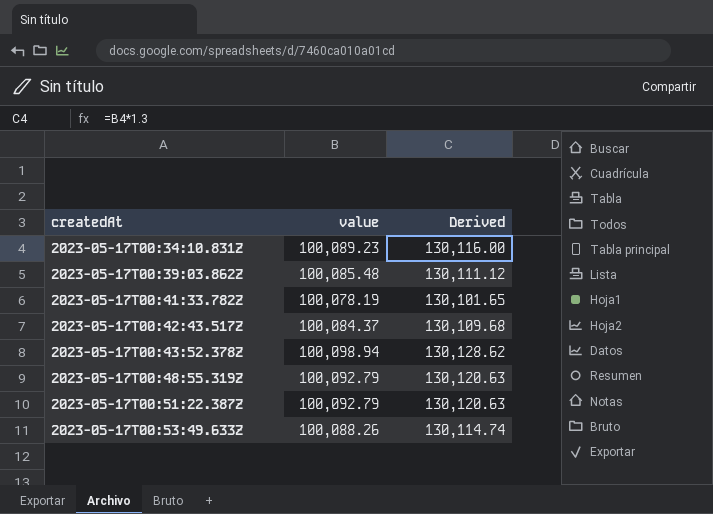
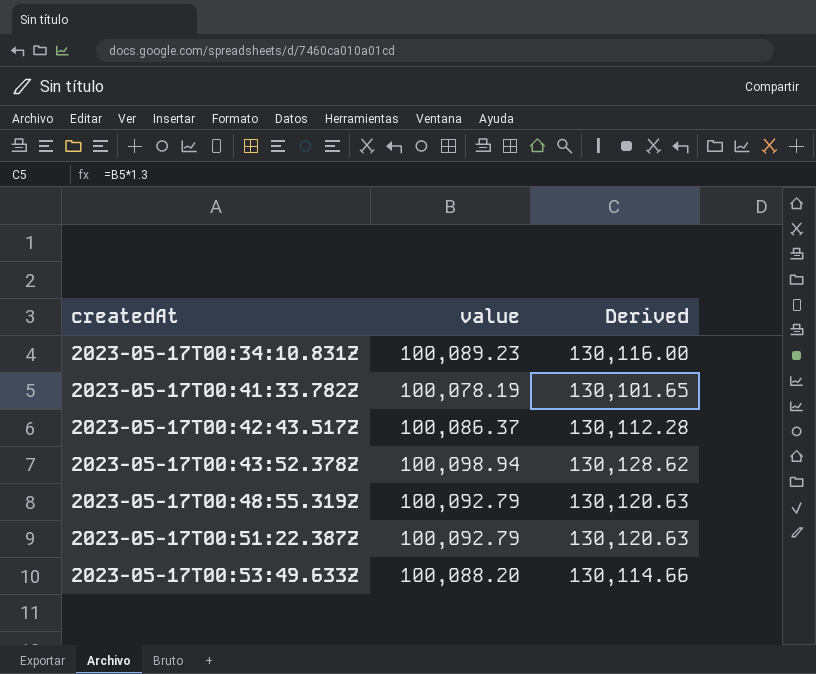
row 2023-05-17T00:39:03.862Z: 100,085.48 | 130,111.12 -> none
2023-05-17T00:42:43.517Z | value: 100,084.37 -> 100,086.37
2023-05-17T00:42:43.517Z | Derived: 130,109.68 -> 130,112.28
2023-05-17T00:53:49.633Z | value: 100,088.26 -> 100,088.20
2023-05-17T00:53:49.633Z | Derived: 130,114.74 -> 130,114.66

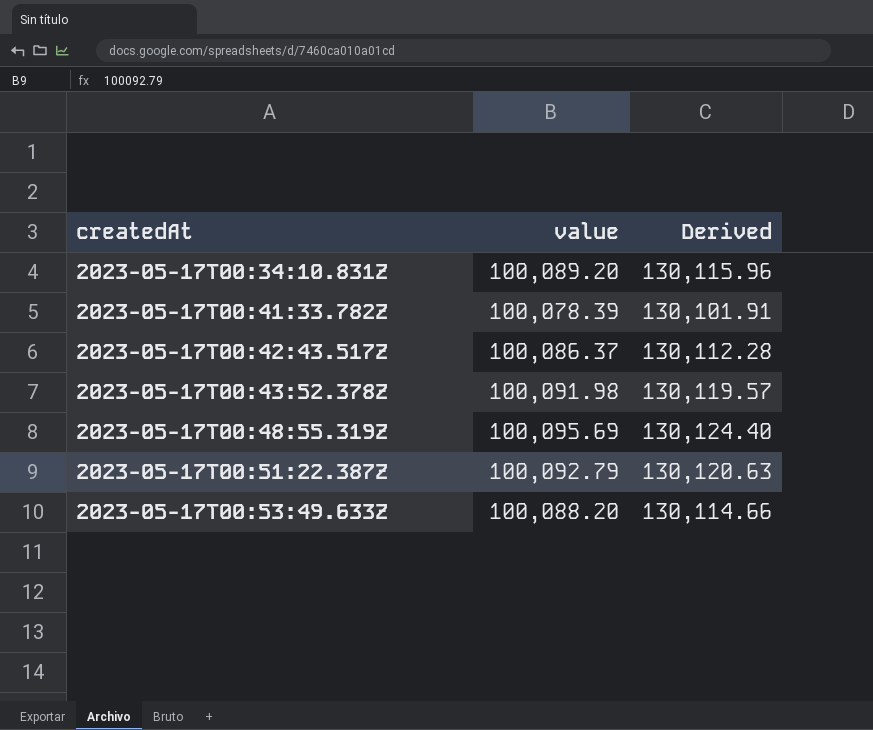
2023-05-17T00:34:10.831Z | value: 100,089.23 -> 100,089.20
2023-05-17T00:34:10.831Z | Derived: 130,116.00 -> 130,115.96
2023-05-17T00:41:33.782Z | value: 100,078.19 -> 100,078.39
2023-05-17T00:41:33.782Z | Derived: 130,101.65 -> 130,101.91
2023-05-17T00:43:52.378Z | value: 100,098.94 -> 100,091.98
2023-05-17T00:43:52.378Z | Derived: 130,128.62 -> 130,119.57
2023-05-17T00:48:55.319Z | value: 100,092.79 -> 100,095.69
2023-05-17T00:48:55.319Z | Derived: 130,120.63 -> 130,124.40

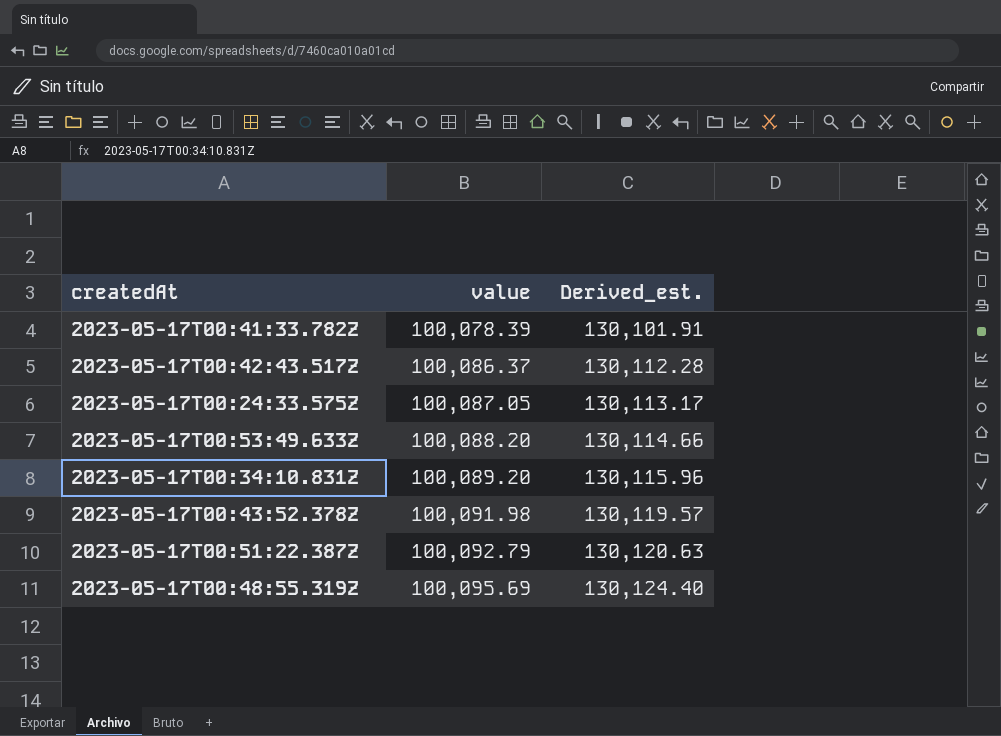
row order: createdAt ascending -> value ascending
column name: Derived -> Derived_est.
row 2023-05-17T00:24:33.575Z: none -> 100,087.05 | 130,113.17

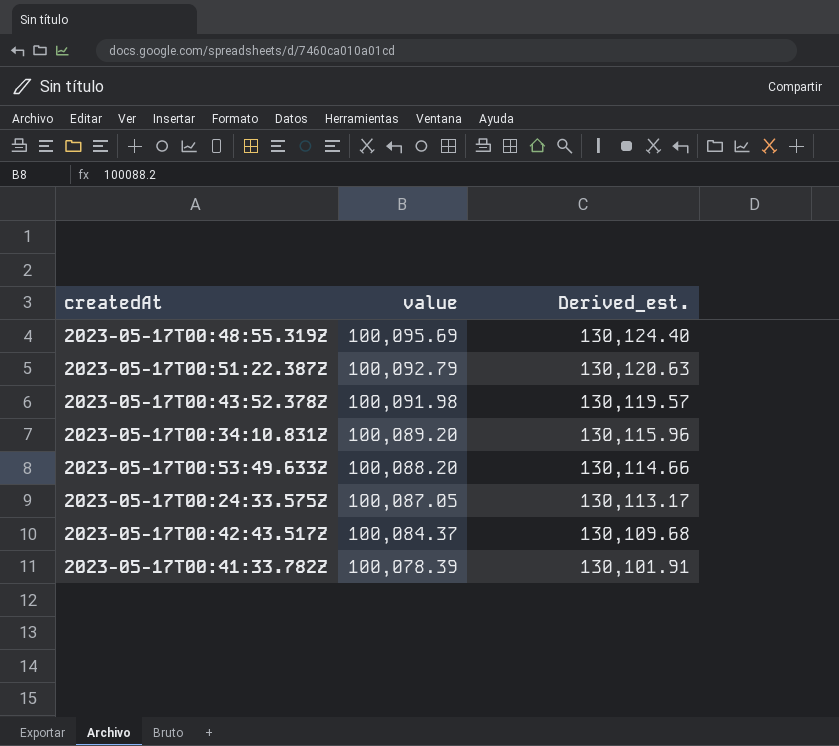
row order: value ascending -> value descending
2023-05-17T00:42:43.517Z | value: 100,086.37 -> 100,084.37
2023-05-17T00:42:43.517Z | Derived_est.: 130,112.28 -> 130,109.68

